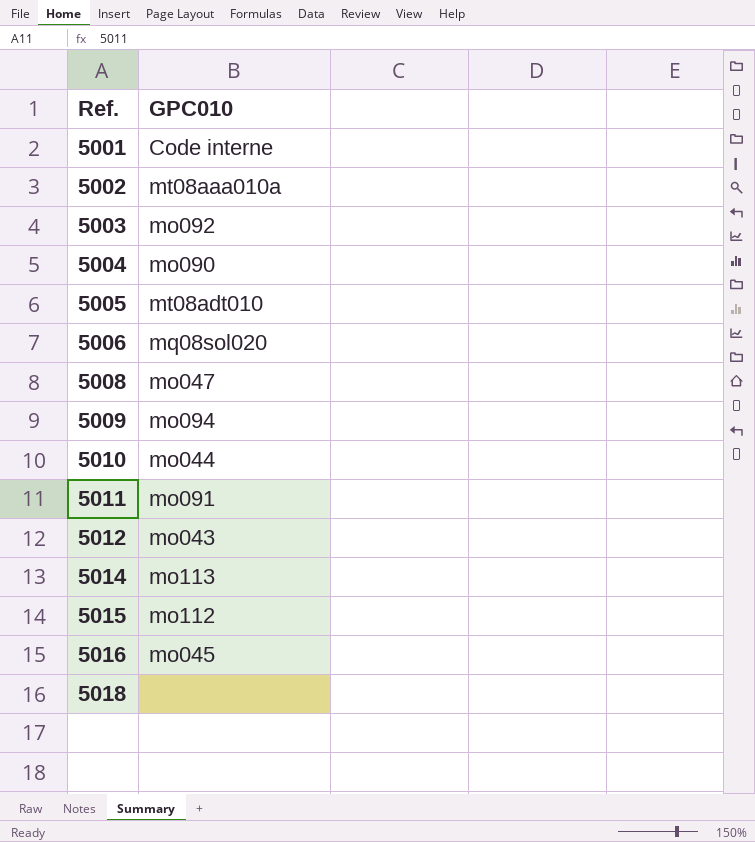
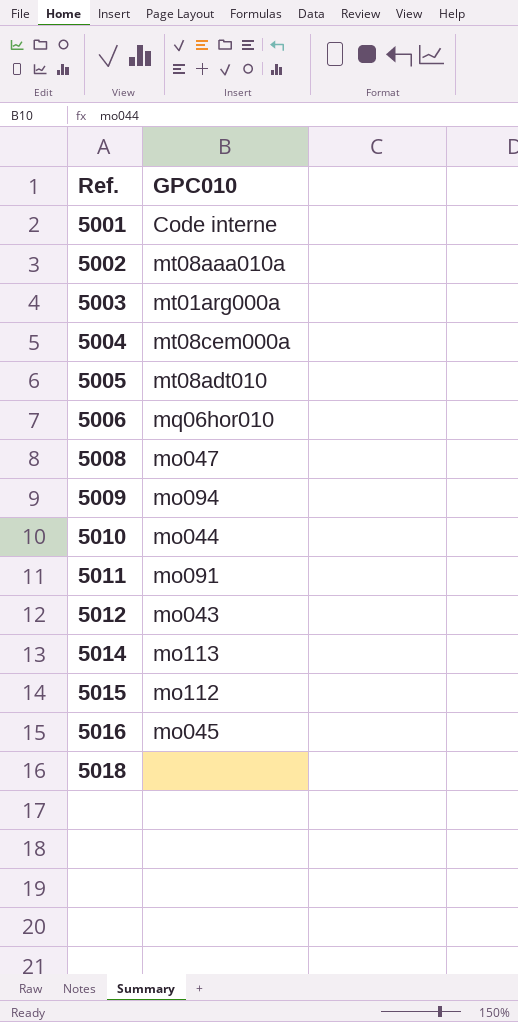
5003 | GPC010: mo092 -> mt01arg000a
5004 | GPC010: mo090 -> mt08cem000a
5006 | GPC010: mq08sol020 -> mq06hor010

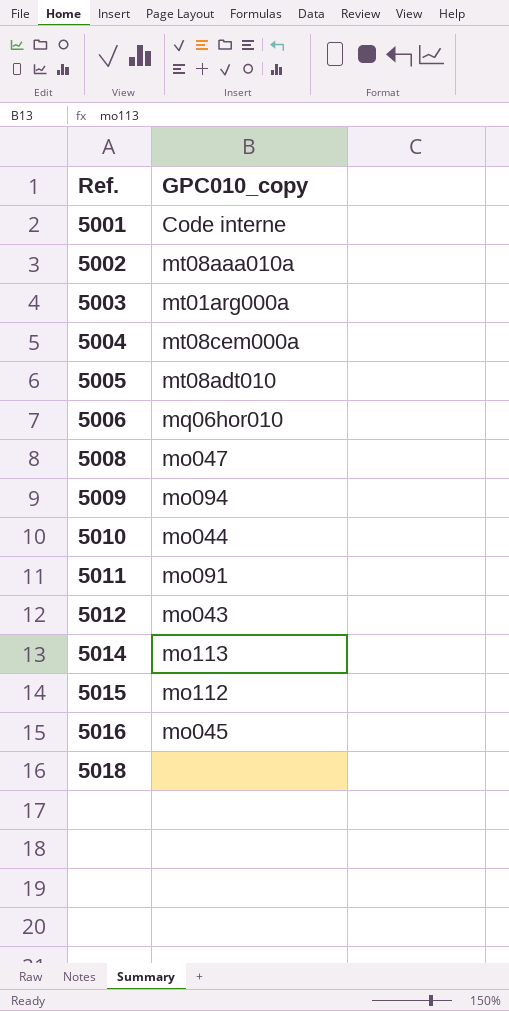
column name: GPC010 -> GPC010_copy

